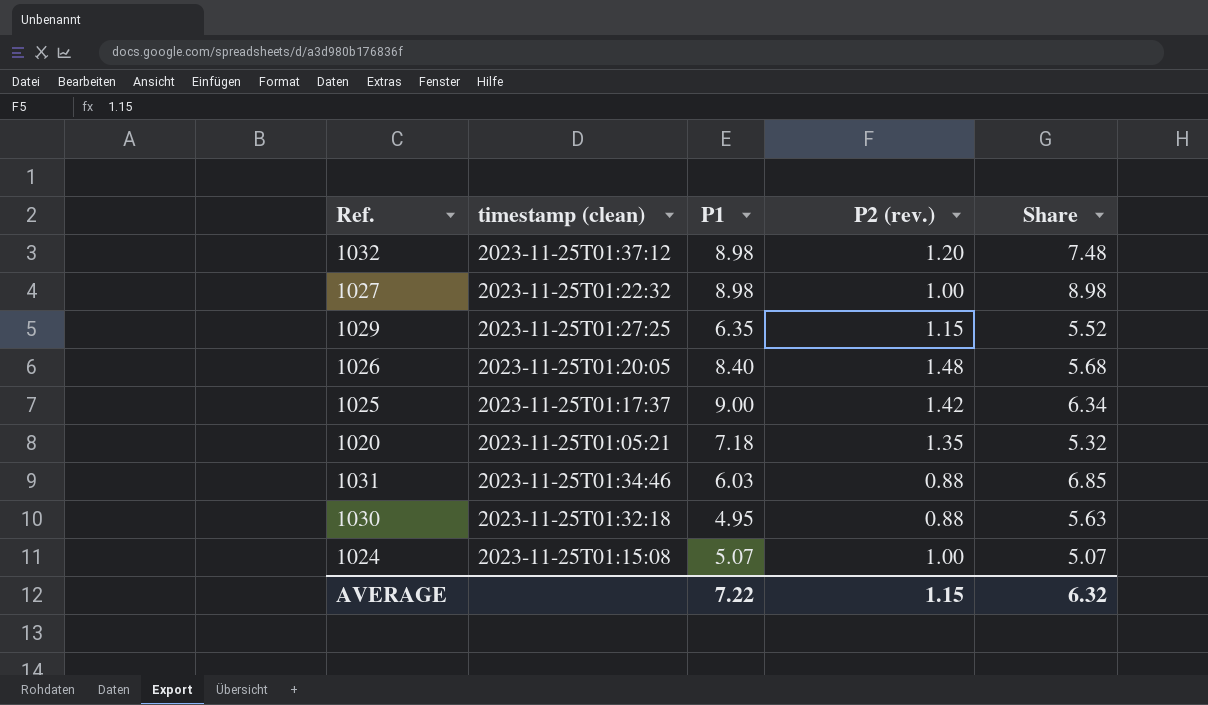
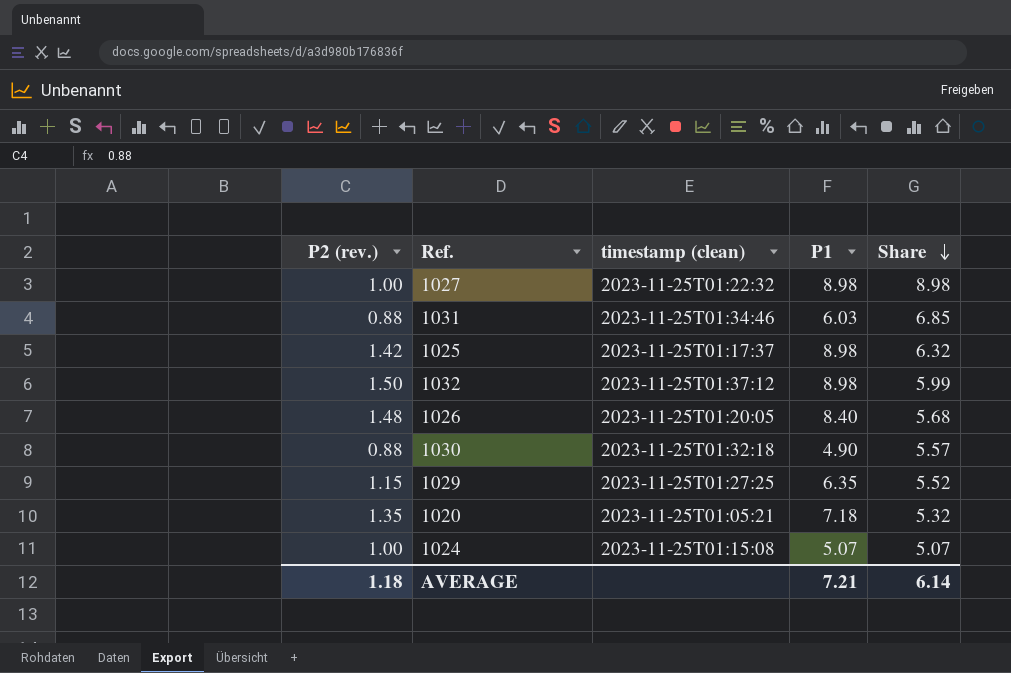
row order: none -> Share descending
column P2 (rev.) | position: 4 -> 1
1025 | P1: 9.00 -> 8.98
1025 | Share: 6.34 -> 6.32
1032 | P2 (rev.): 1.20 -> 1.50
1032 | Share: 7.48 -> 5.99
1030 | P1: 4.95 -> 4.90
1030 | Share: 5.63 -> 5.57
AVERAGE | P2 (rev.): 1.15 -> 1.18
AVERAGE | P1: 7.22 -> 7.21
AVERAGE | Share: 6.32 -> 6.14

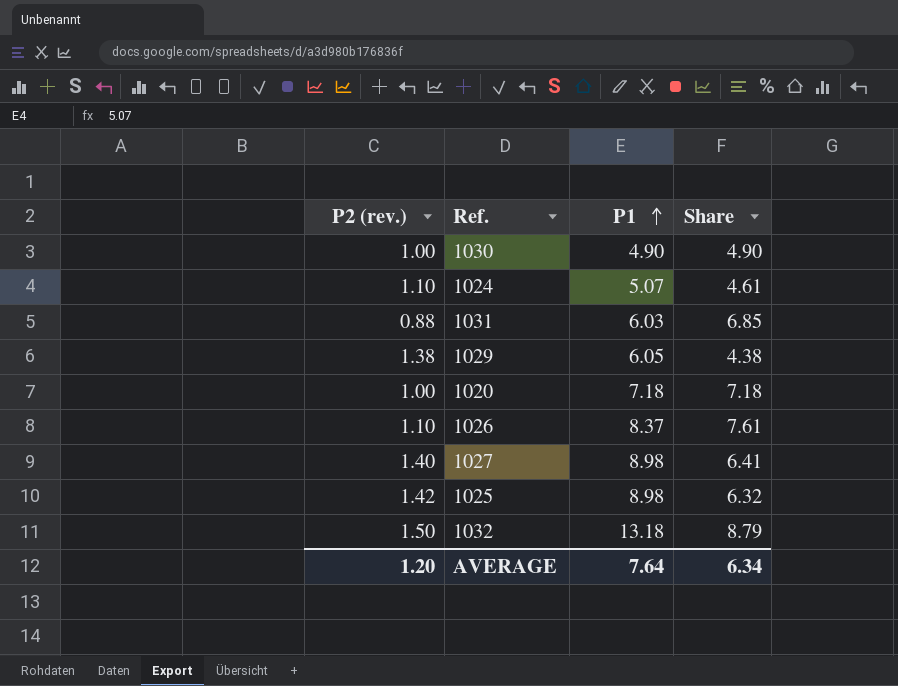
row order: Share descending -> P1 ascending
column timestamp (clean) | position: 3 -> none
1030 | P2 (rev.): 0.88 -> 1.00
1030 | Share: 5.57 -> 4.90
1024 | P2 (rev.): 1.00 -> 1.10
1024 | Share: 5.07 -> 4.61
1029 | P2 (rev.): 1.15 -> 1.38
1029 | P1: 6.35 -> 6.05
1029 | Share: 5.52 -> 4.38
1020 | P2 (rev.): 1.35 -> 1.00
1020 | Share: 5.32 -> 7.18
1026 | P2 (rev.): 1.48 -> 1.10
1026 | P1: 8.40 -> 8.37
1026 | Share: 5.68 -> 7.61
1027 | P2 (rev.): 1.00 -> 1.40
1027 | Share: 8.98 -> 6.41
1032 | P1: 8.98 -> 13.18
1032 | Share: 5.99 -> 8.79
AVERAGE | P2 (rev.): 1.18 -> 1.20
AVERAGE | P1: 7.21 -> 7.64
AVERAGE | Share: 6.14 -> 6.34

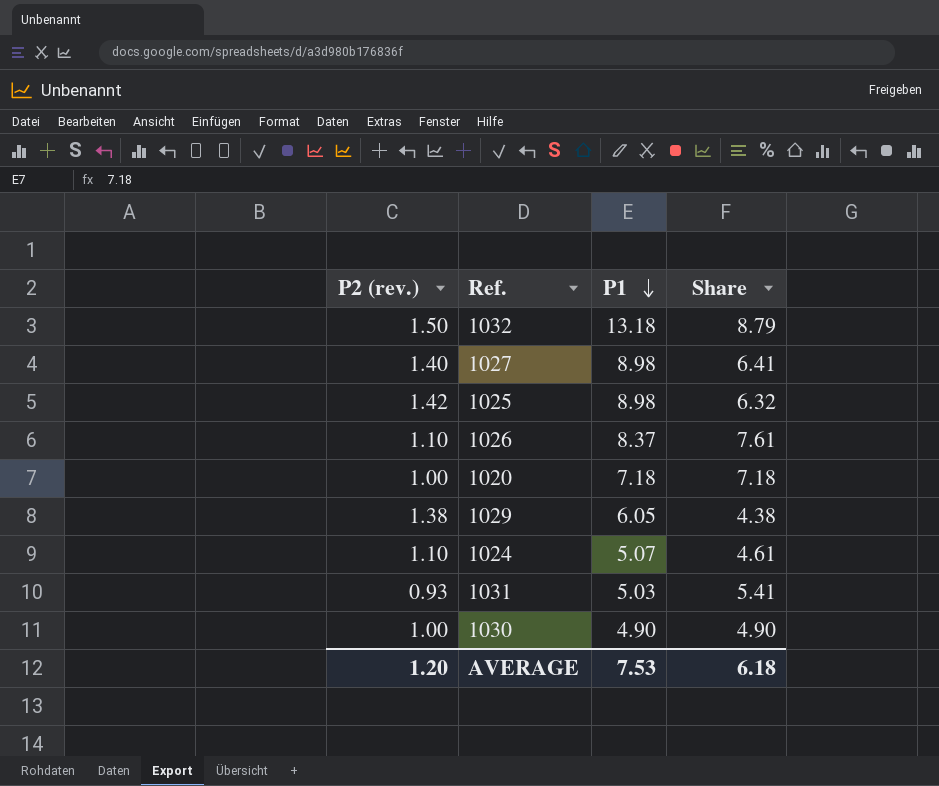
row order: P1 ascending -> P1 descending
1031 | P2 (rev.): 0.88 -> 0.93
1031 | P1: 6.03 -> 5.03
1031 | Share: 6.85 -> 5.41
AVERAGE | P1: 7.64 -> 7.53
AVERAGE | Share: 6.34 -> 6.18

